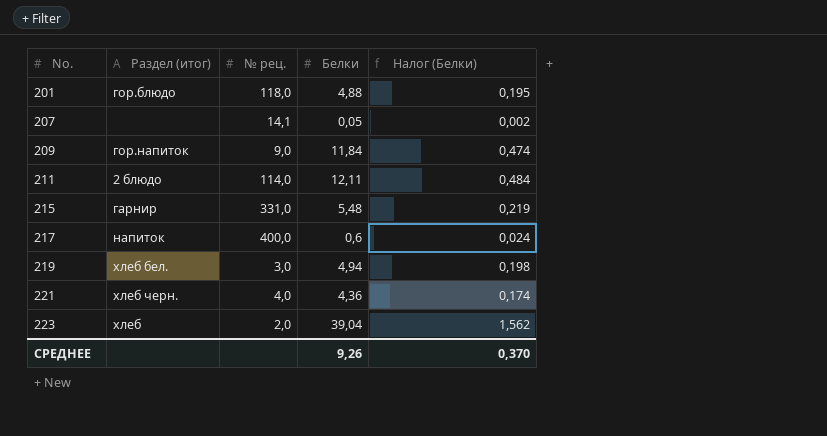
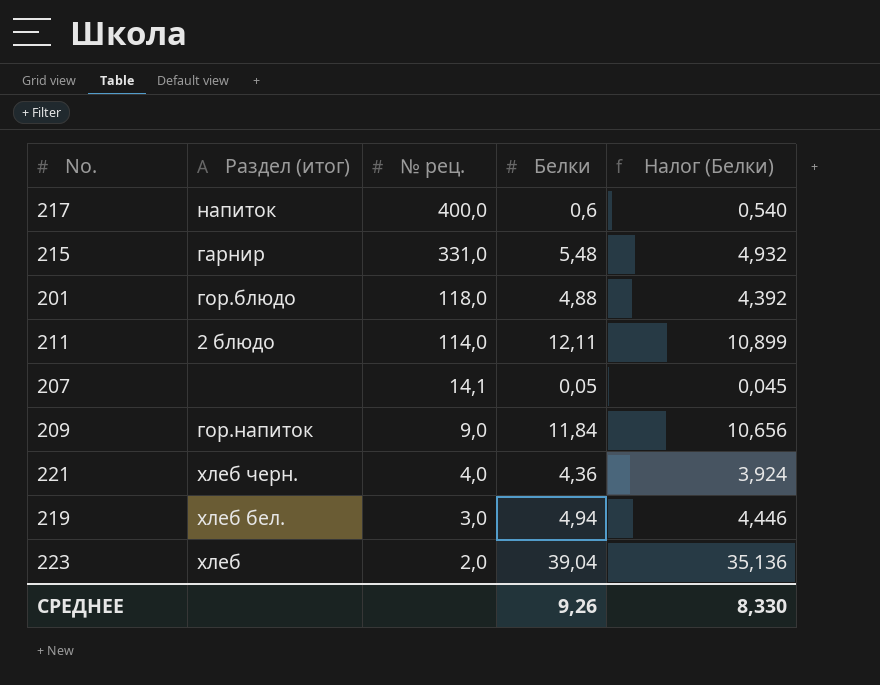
row order: No. ascending -> № рец. descending
column Налог (Белки) | formula: [Белки] * 0,04 -> [Белки] * 0,9
СРЕДНЕЕ | Налог (Белки): 0,370 -> 8,330

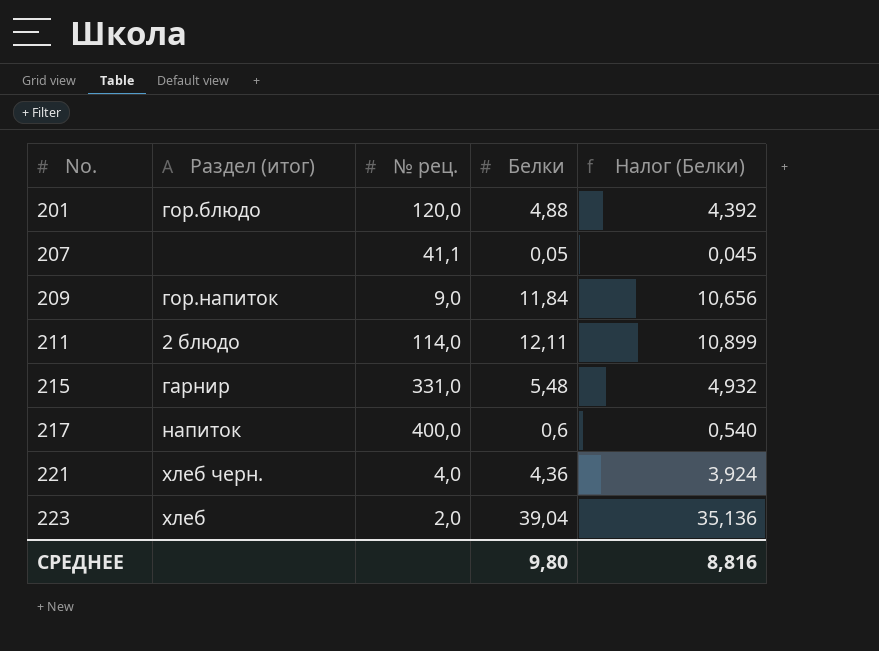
row order: № рец. descending -> No. ascending
row 219: хлеб бел. | 3,0 | 4,94 | 4,446 -> none
201 | № рец.: 118,0 -> 120,0
207 | № рец.: 14,1 -> 41,1
СРЕДНЕЕ | Белки: 9,26 -> 9,80
СРЕДНЕЕ | Налог (Белки): 8,330 -> 8,816

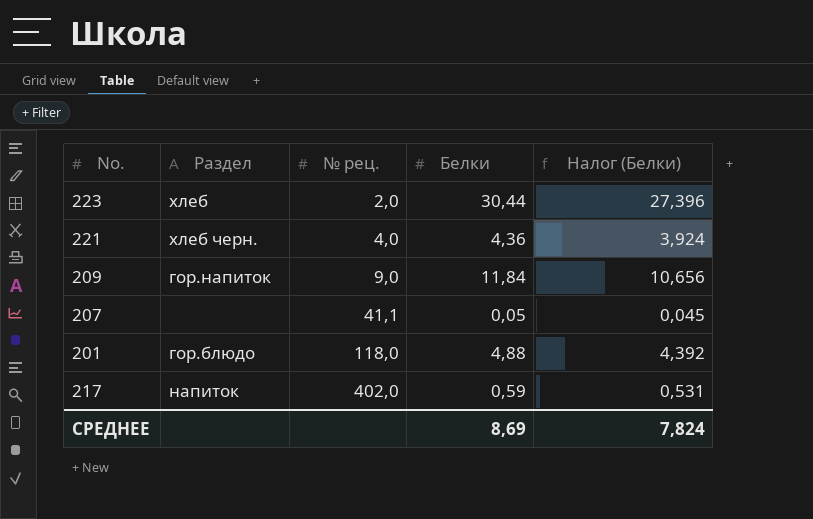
row order: No. ascending -> № рец. ascending
column name: Раздел (итог) -> Раздел
row 211: 2 блюдо | 114,0 | 12,11 | 10,899 -> none
row 215: гарнир | 331,0 | 5,48 | 4,932 -> none
223 | Белки: 39,04 -> 30,44
223 | Налог (Белки): 35,136 -> 27,396
201 | № рец.: 120,0 -> 118,0
217 | № рец.: 400,0 -> 402,0
217 | Белки: 0,6 -> 0,59
217 | Налог (Белки): 0,540 -> 0,531
СРЕДНЕЕ | Белки: 9,80 -> 8,69
СРЕДНЕЕ | Налог (Белки): 8,816 -> 7,824

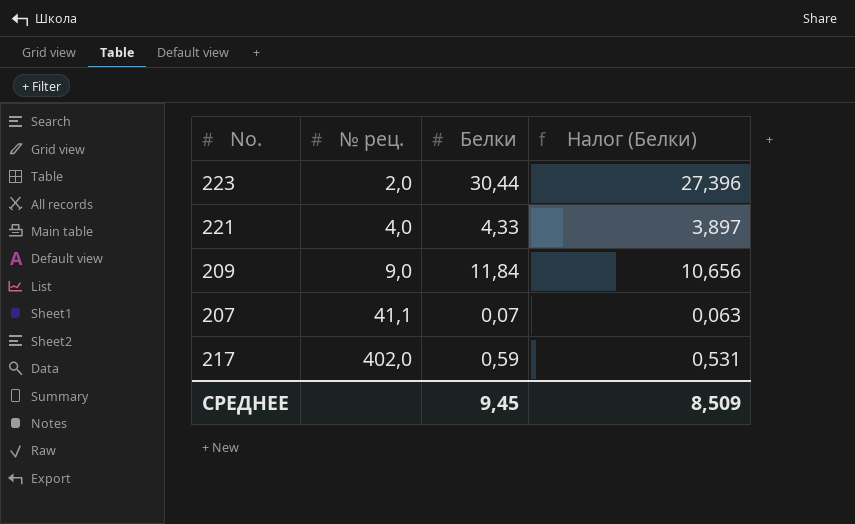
column Раздел | position: 2 -> none
row 201: гор.блюдо | 118,0 | 4,88 | 4,392 -> none
221 | Белки: 4,36 -> 4,33
221 | Налог (Белки): 3,924 -> 3,897
207 | Белки: 0,05 -> 0,07
207 | Налог (Белки): 0,045 -> 0,063
СРЕДНЕЕ | Белки: 8,69 -> 9,45
СРЕДНЕЕ | Налог (Белки): 7,824 -> 8,509

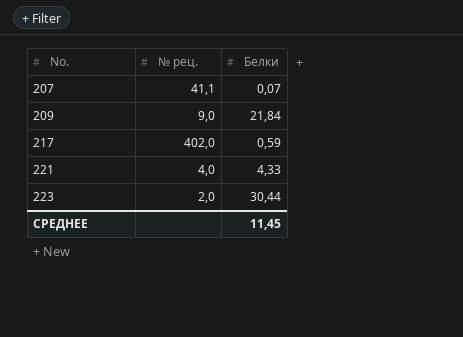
row order: № рец. ascending -> No. ascending
column Налог (Белки) | formula: [Белки] * 0,9 -> none
209 | Белки: 11,84 -> 21,84
СРЕДНЕЕ | Белки: 9,45 -> 11,45

